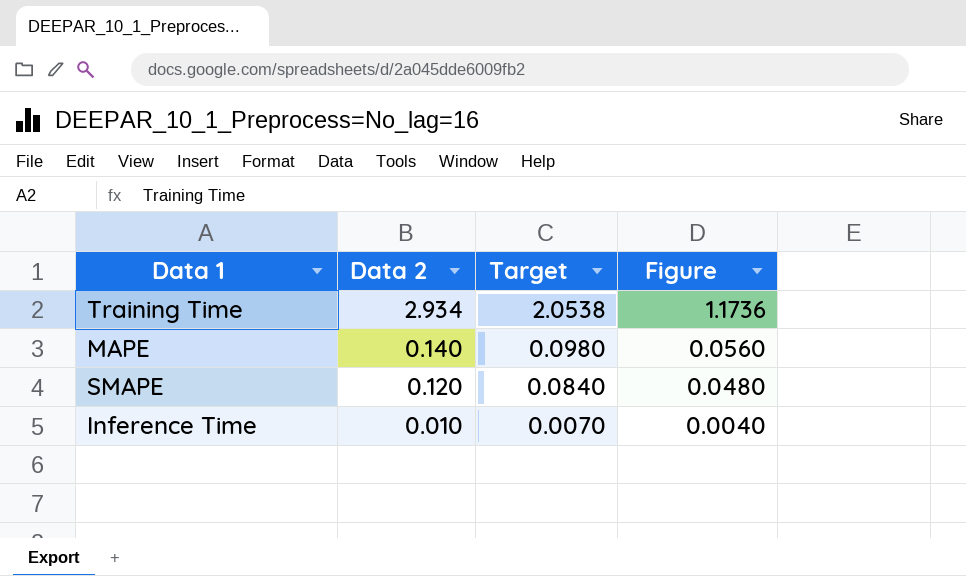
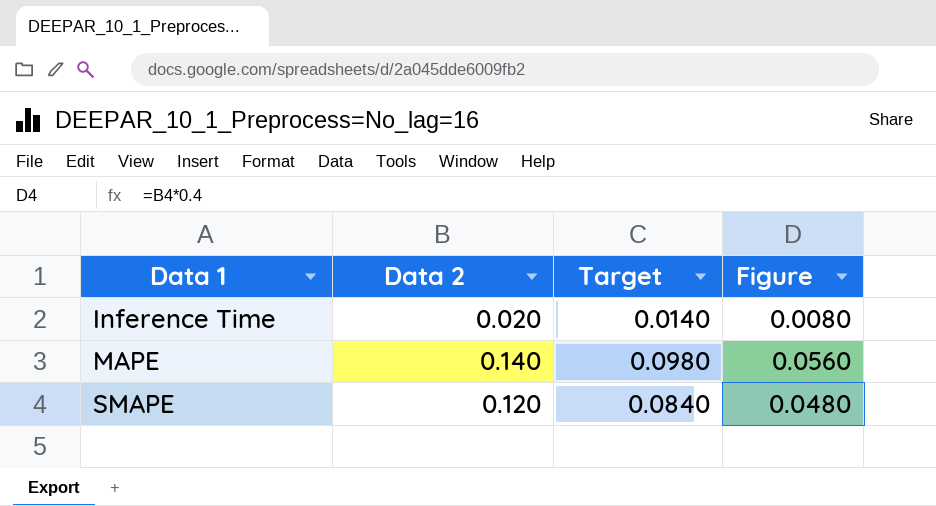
row order: Data 2 descending -> Data 1 ascending
row Training Time: 2.934 | 2.0538 | 1.1736 -> none
Inference Time | Data 2: 0.010 -> 0.020
Inference Time | Target: 0.0070 -> 0.0140
Inference Time | Figure: 0.0040 -> 0.0080

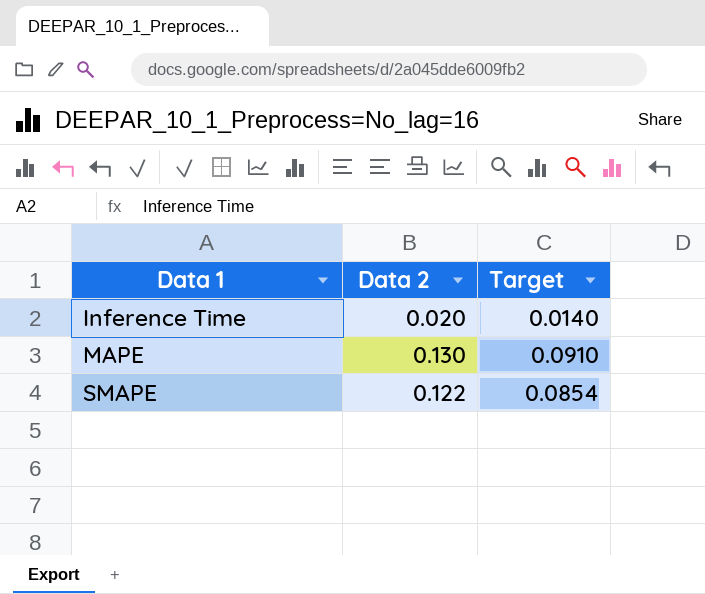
column Figure | formula: [Data 2] * 0.4 -> none
MAPE | Data 2: 0.140 -> 0.130
MAPE | Target: 0.0980 -> 0.0910
SMAPE | Data 2: 0.120 -> 0.122
SMAPE | Target: 0.0840 -> 0.0854

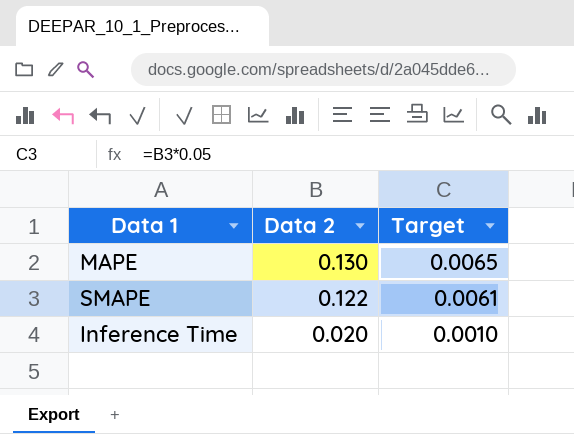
row order: Data 1 ascending -> Data 2 descending
column Target | formula: [Data 2] * 0.7 -> [Data 2] * 0.05

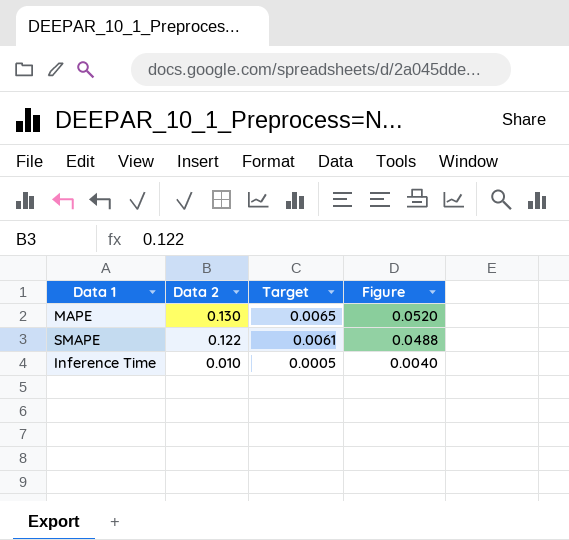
column Figure | formula: none -> [Data 2] * 0.4
Inference Time | Data 2: 0.020 -> 0.010
Inference Time | Target: 0.0010 -> 0.0005

